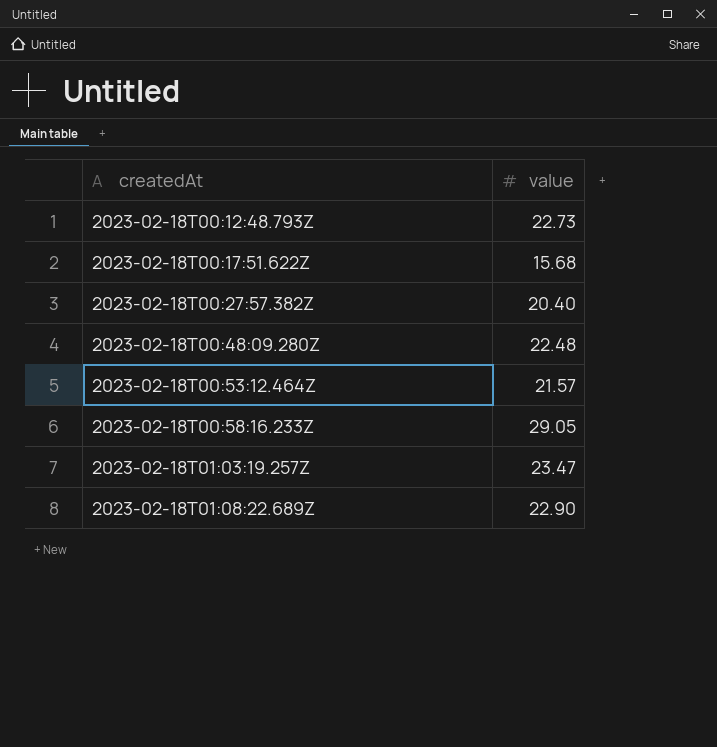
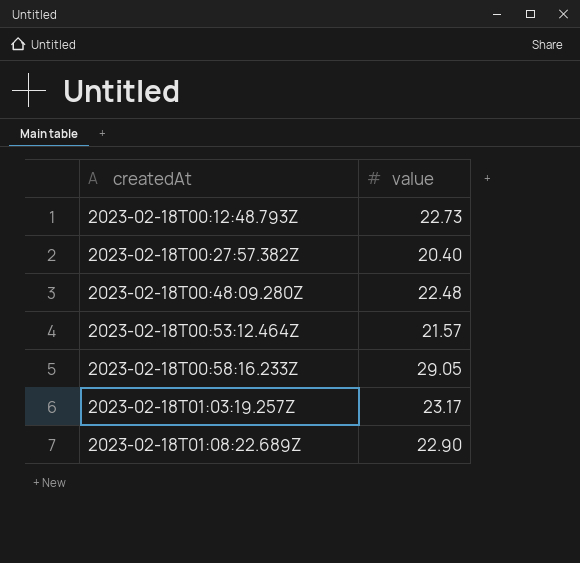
row 2023-02-18T00:17:51.622Z: 15.68 -> none
2023-02-18T01:03:19.257Z | value: 23.47 -> 23.17

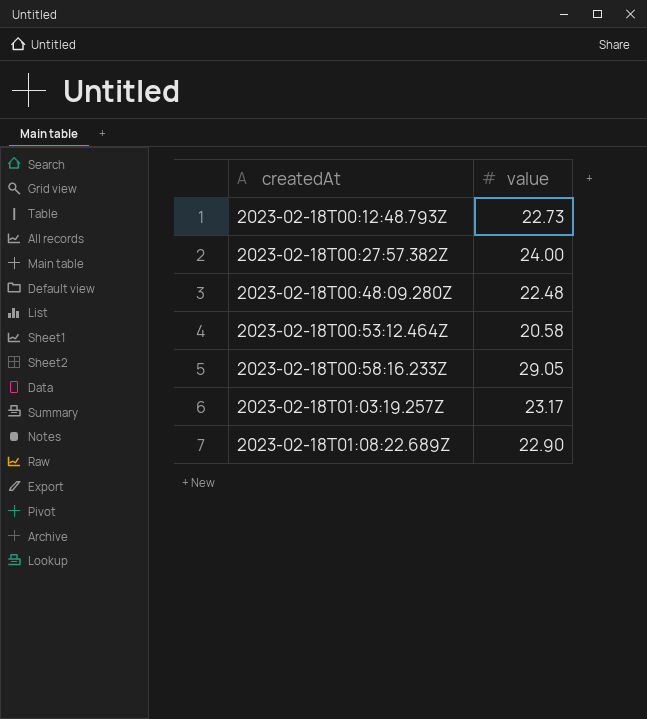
2023-02-18T00:27:57.382Z | value: 20.40 -> 24.00
2023-02-18T00:53:12.464Z | value: 21.57 -> 20.58

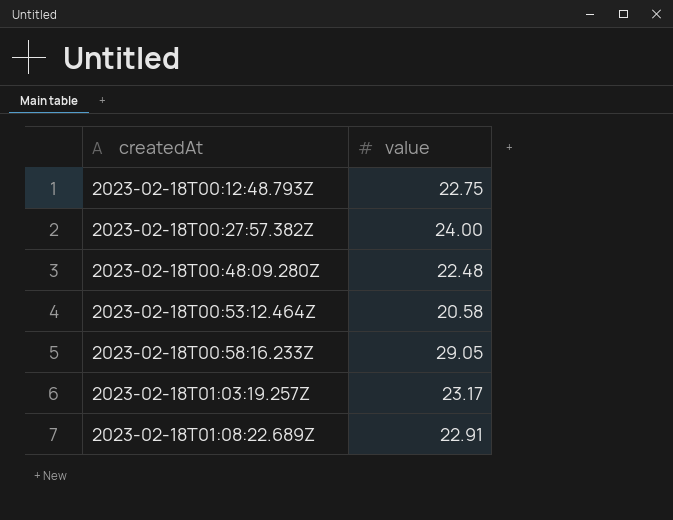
2023-02-18T00:12:48.793Z | value: 22.73 -> 22.75
2023-02-18T01:08:22.689Z | value: 22.90 -> 22.91

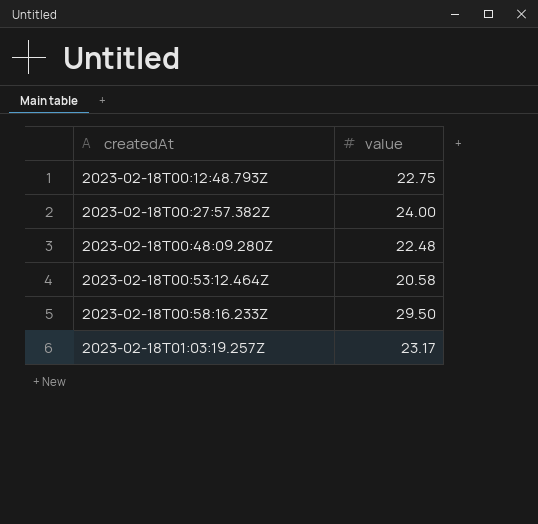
row 2023-02-18T01:08:22.689Z: 22.91 -> none
2023-02-18T00:58:16.233Z | value: 29.05 -> 29.50

